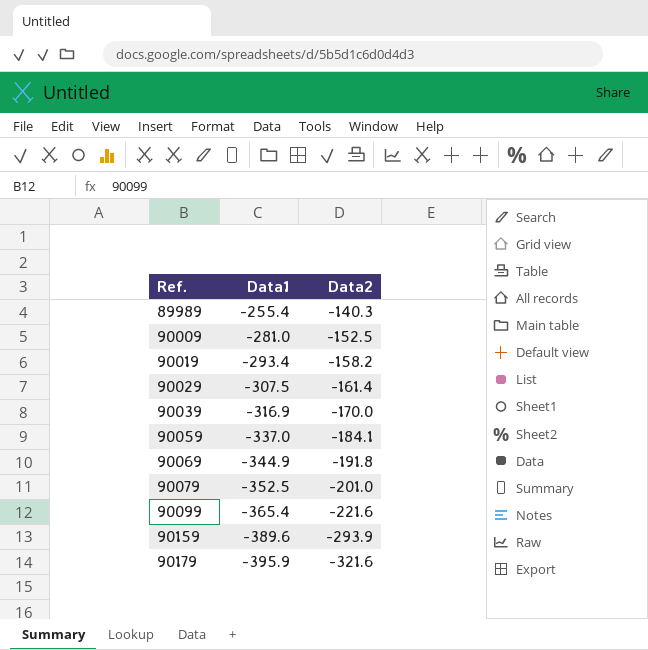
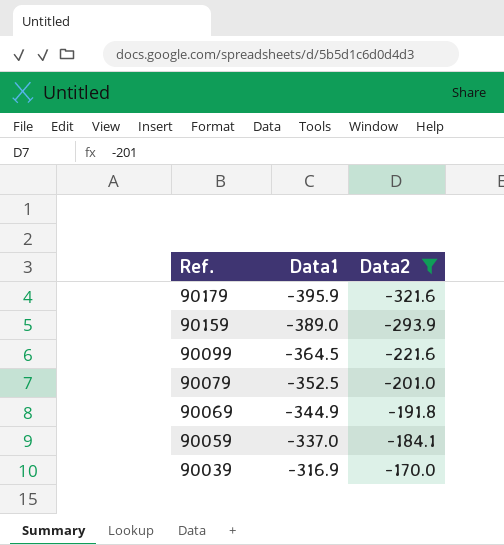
filter: none -> Data2 <= -170.0
row order: Ref. ascending -> Ref. descending
90159 | Data1: -389.6 -> -389.0
90099 | Data1: -365.4 -> -364.5

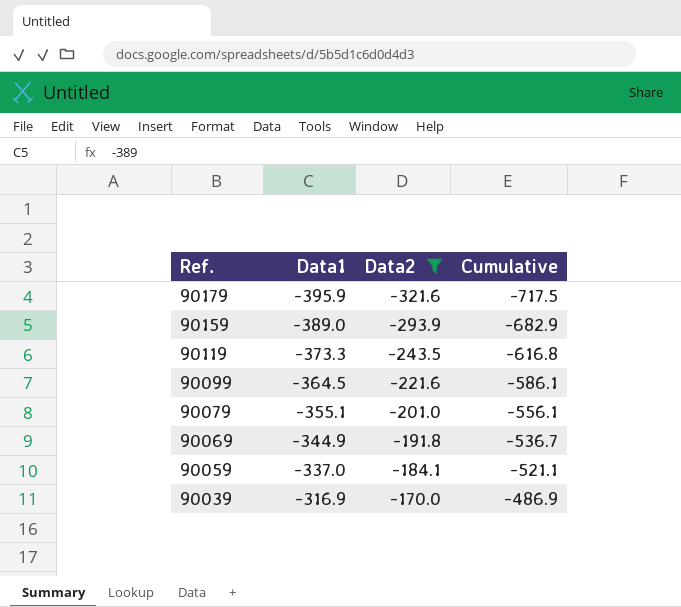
column Cumulative | formula: none -> [Data1] + [Data2]
row 90119: none -> -373.3 | -243.5 | -616.8
90079 | Data1: -352.5 -> -355.1

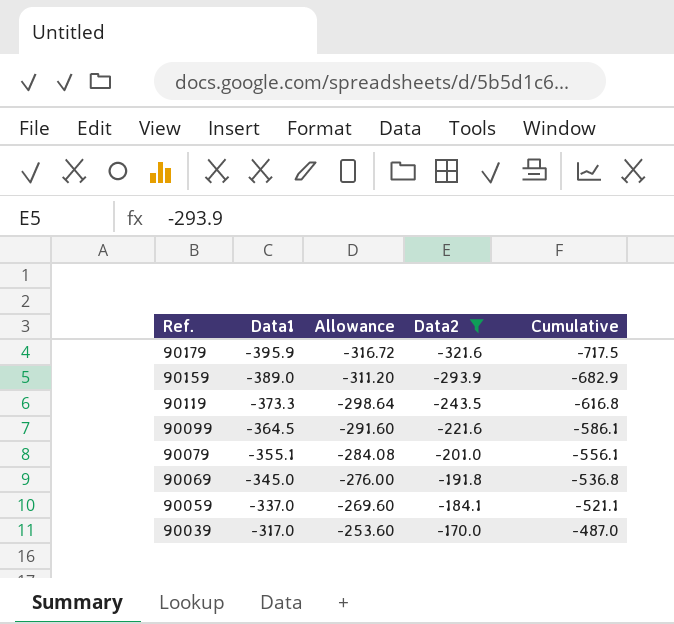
column Allowance | formula: none -> [Data1] * 0.8
90069 | Data1: -344.9 -> -345.0
90069 | Cumulative: -536.7 -> -536.8
90039 | Data1: -316.9 -> -317.0
90039 | Cumulative: -486.9 -> -487.0

